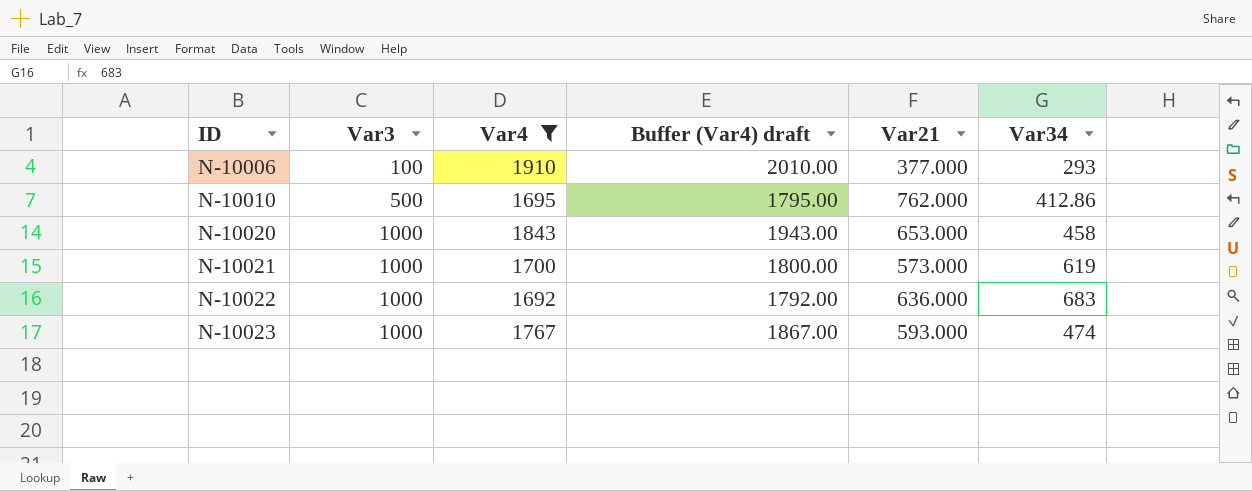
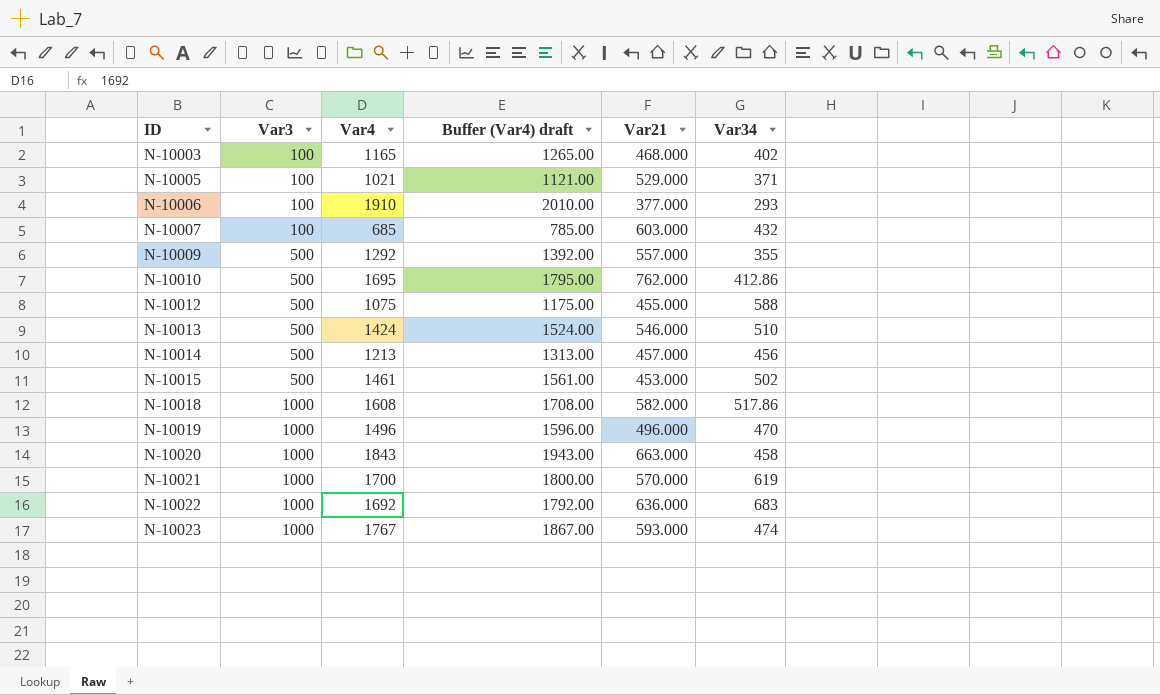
filter: Var4 >= 1692 -> none
N-10020 | Var21: 653.000 -> 663.000
N-10021 | Var21: 573.000 -> 570.000

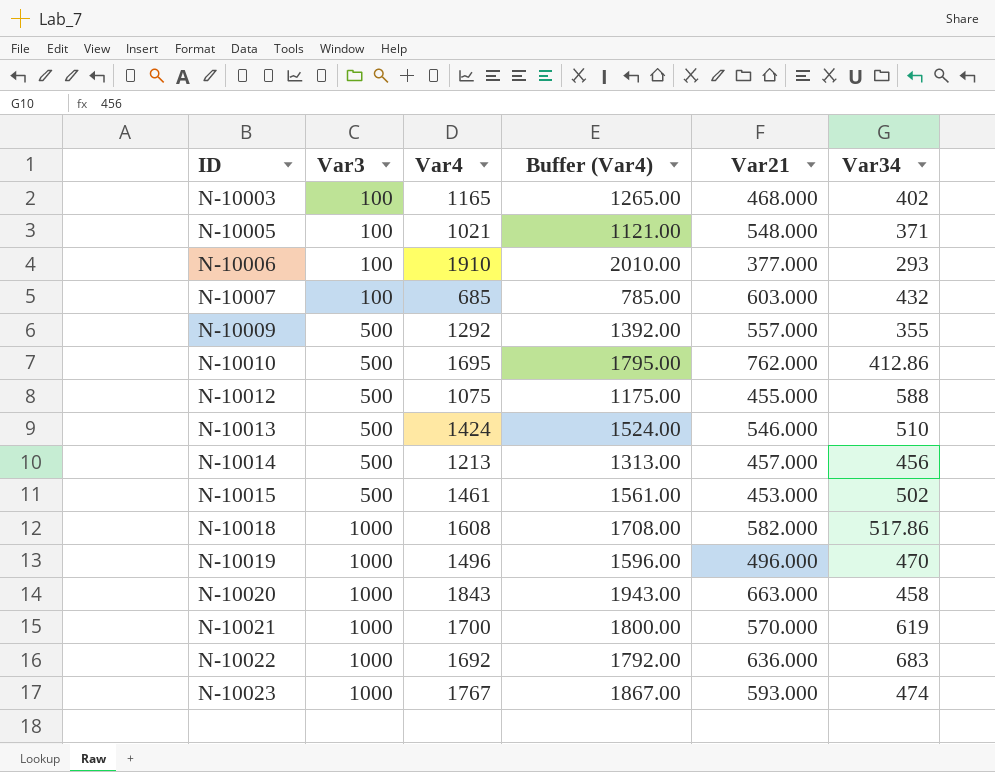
column name: Buffer (Var4) draft -> Buffer (Var4)
N-10005 | Var21: 529.000 -> 548.000

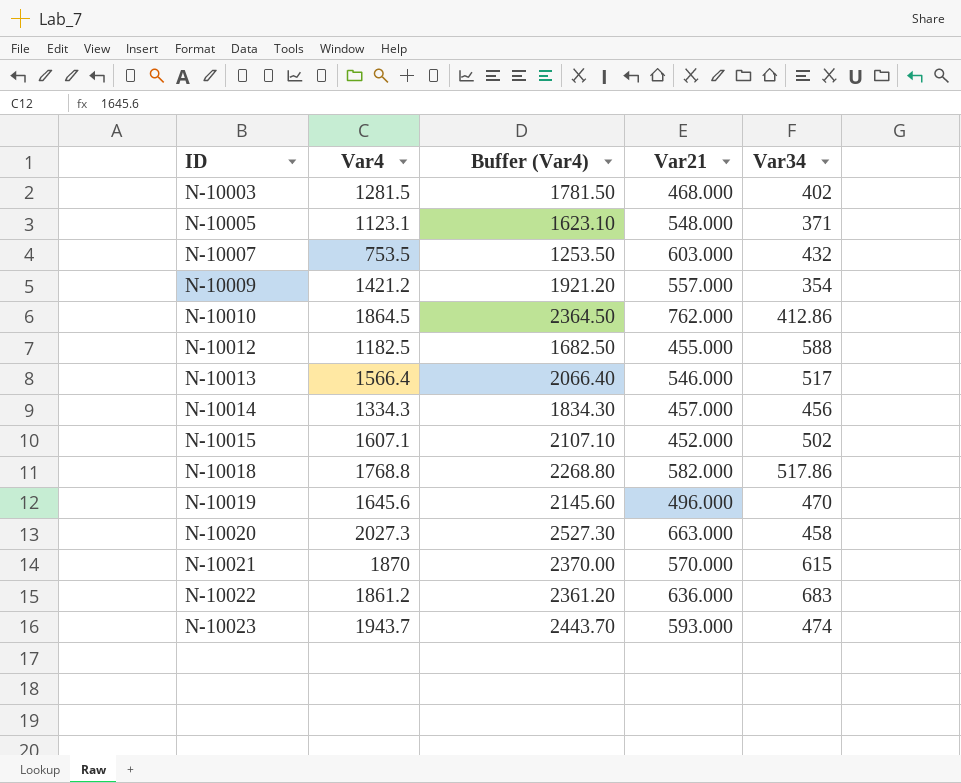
column Var3 | position: 2 -> none
column Buffer (Var4) | formula: [Var4] + 100 -> [Var4] + 500
row N-10006: 100 | 1910 | 2010.00 | 377.000 | 293 -> none
N-10003 | Var4: 1165 -> 1281.5
N-10005 | Var4: 1021 -> 1123.1
N-10007 | Var4: 685 -> 753.5
N-10009 | Var4: 1292 -> 1421.2
N-10009 | Var34: 355 -> 354
N-10010 | Var4: 1695 -> 1864.5
N-10012 | Var4: 1075 -> 1182.5
N-10013 | Var4: 1424 -> 1566.4
N-10013 | Var34: 510 -> 517
N-10014 | Var4: 1213 -> 1334.3
N-10015 | Var4: 1461 -> 1607.1
N-10015 | Var21: 453.000 -> 452.000
N-10018 | Var4: 1608 -> 1768.8
N-10019 | Var4: 1496 -> 1645.6
N-10020 | Var4: 1843 -> 2027.3
N-10021 | Var4: 1700 -> 1870
N-10021 | Var34: 619 -> 615
N-10022 | Var4: 1692 -> 1861.2
N-10023 | Var4: 1767 -> 1943.7

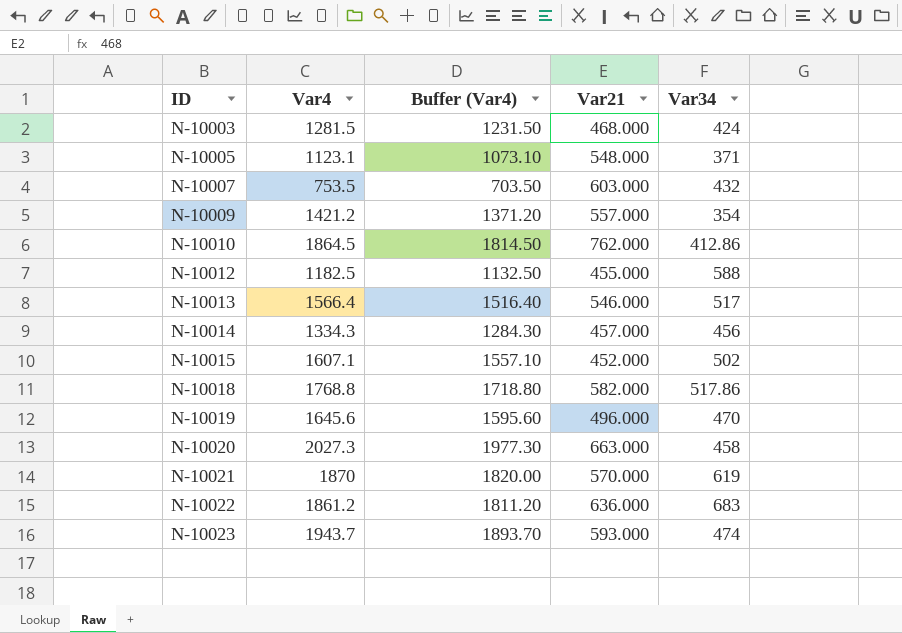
column Buffer (Var4) | formula: [Var4] + 500 -> [Var4] - 50
N-10003 | Var34: 402 -> 424
N-10021 | Var34: 615 -> 619

